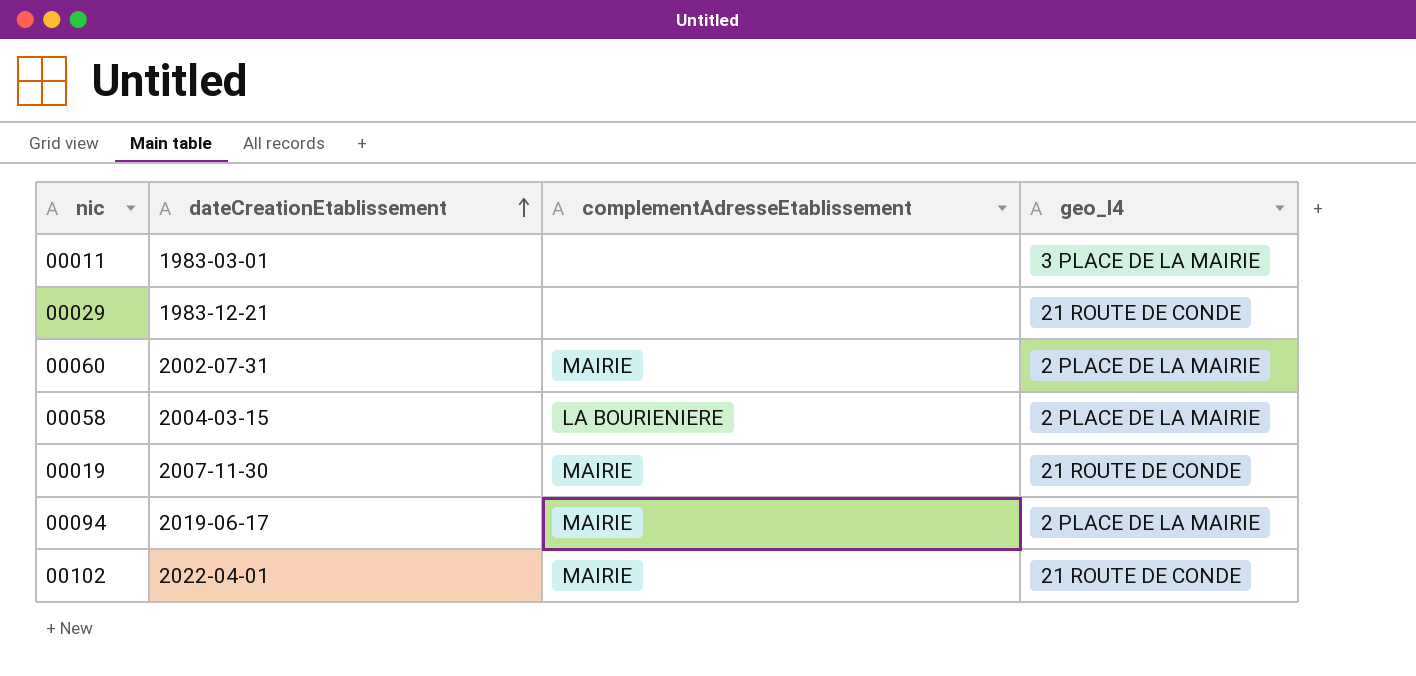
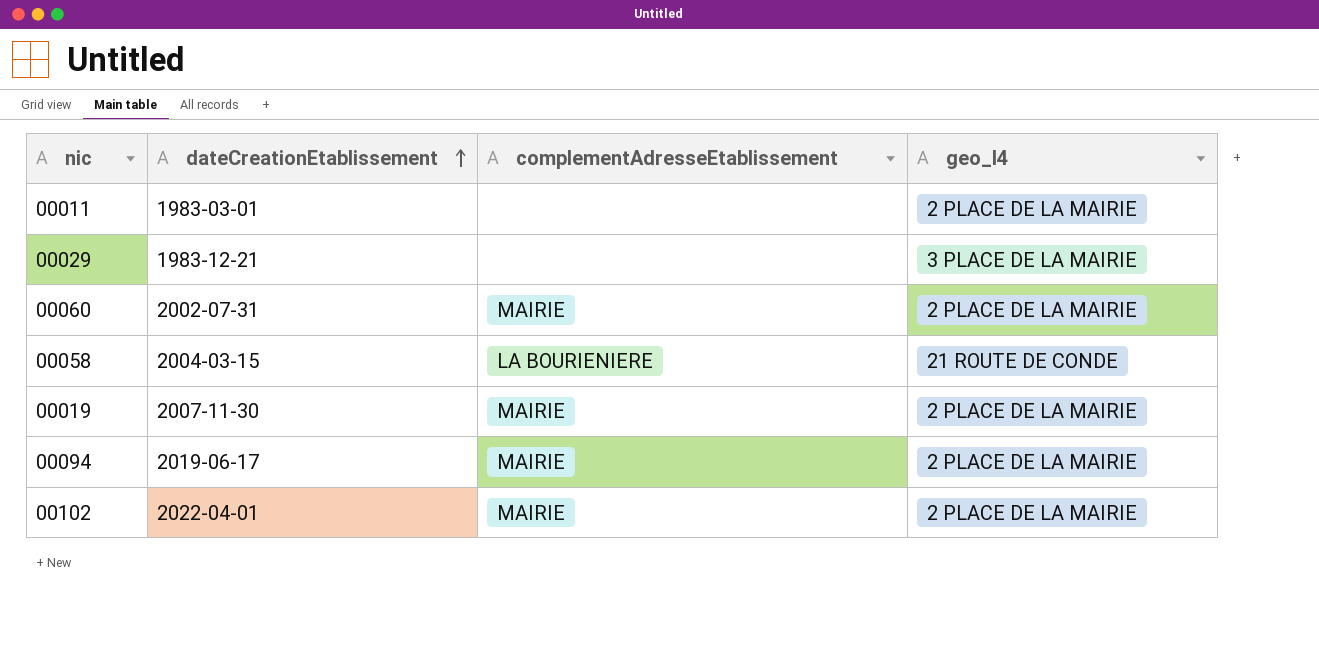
00011 | geo_l4: 3 PLACE DE LA MAIRIE -> 2 PLACE DE LA MAIRIE
00029 | geo_l4: 21 ROUTE DE CONDE -> 3 PLACE DE LA MAIRIE
00058 | geo_l4: 2 PLACE DE LA MAIRIE -> 21 ROUTE DE CONDE
00019 | geo_l4: 21 ROUTE DE CONDE -> 2 PLACE DE LA MAIRIE
00102 | geo_l4: 21 ROUTE DE CONDE -> 2 PLACE DE LA MAIRIE

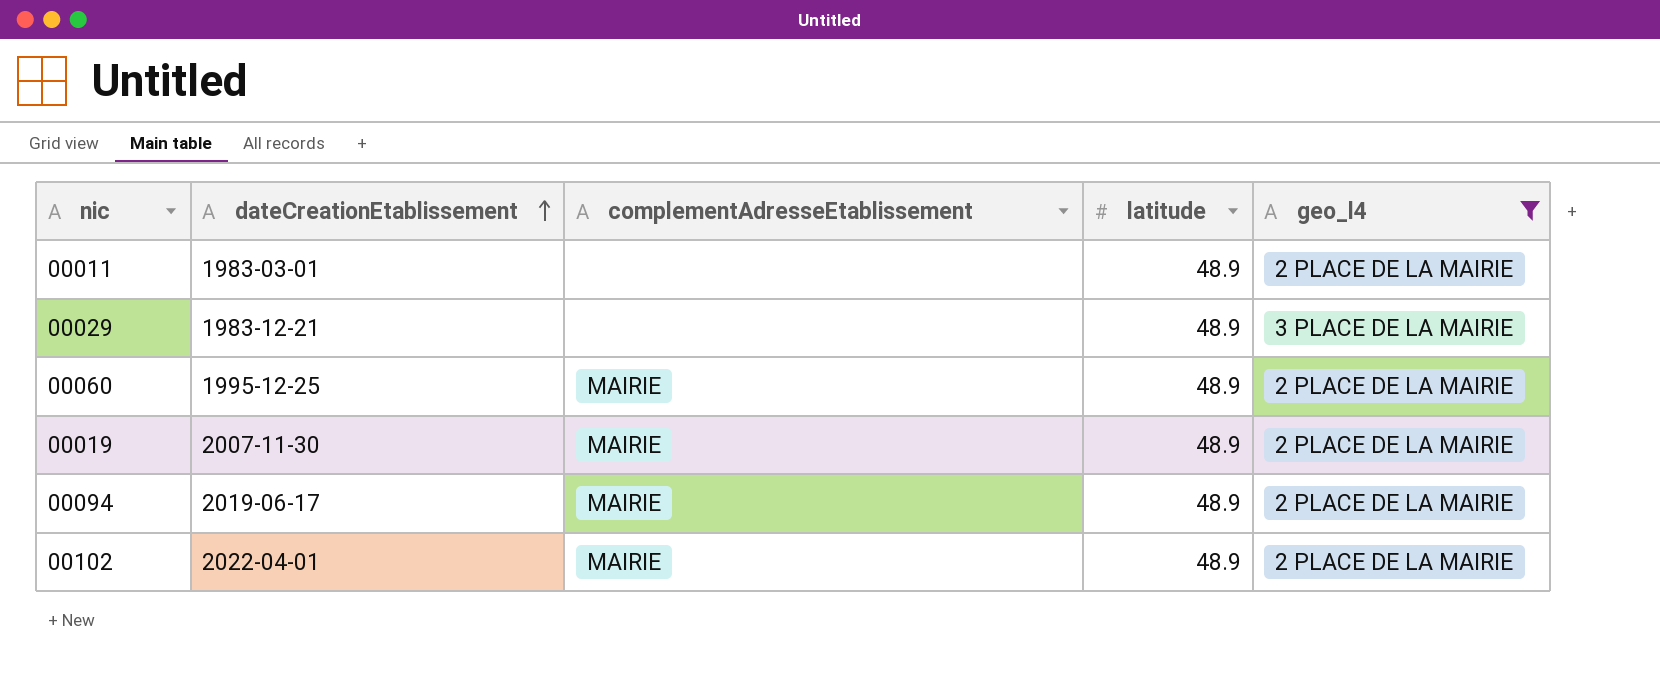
filter: none -> geo_l4 != 21 ROUTE DE CONDE
column latitude | position: none -> 4
00060 | dateCreationEtablissement: 2002-07-31 -> 1995-12-25

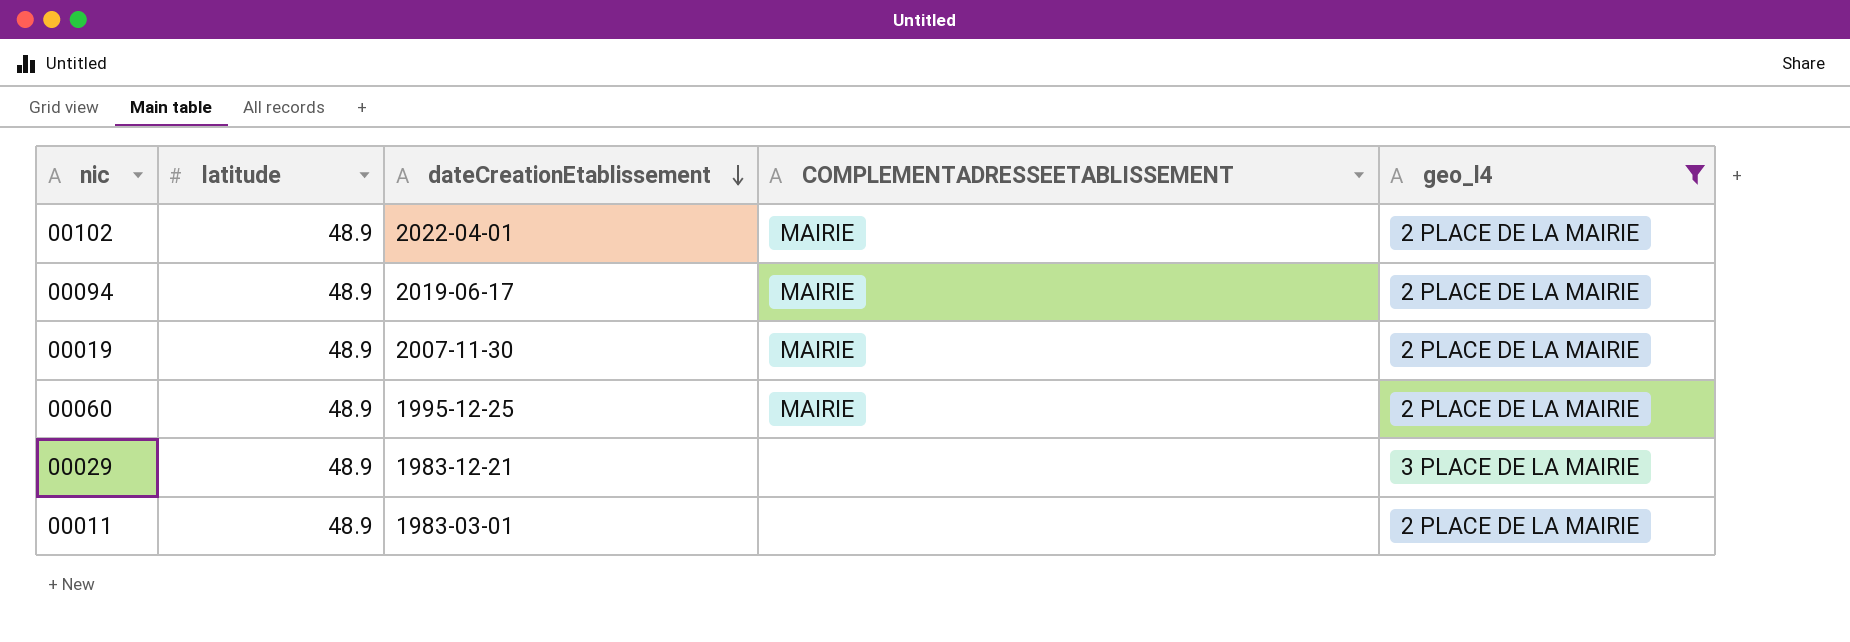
row order: dateCreationEtablissement ascending -> dateCreationEtablissement descending
column latitude | position: 4 -> 2
column name: complementAdresseEtablissement -> COMPLEMENTADRESSEETABLISSEMENT

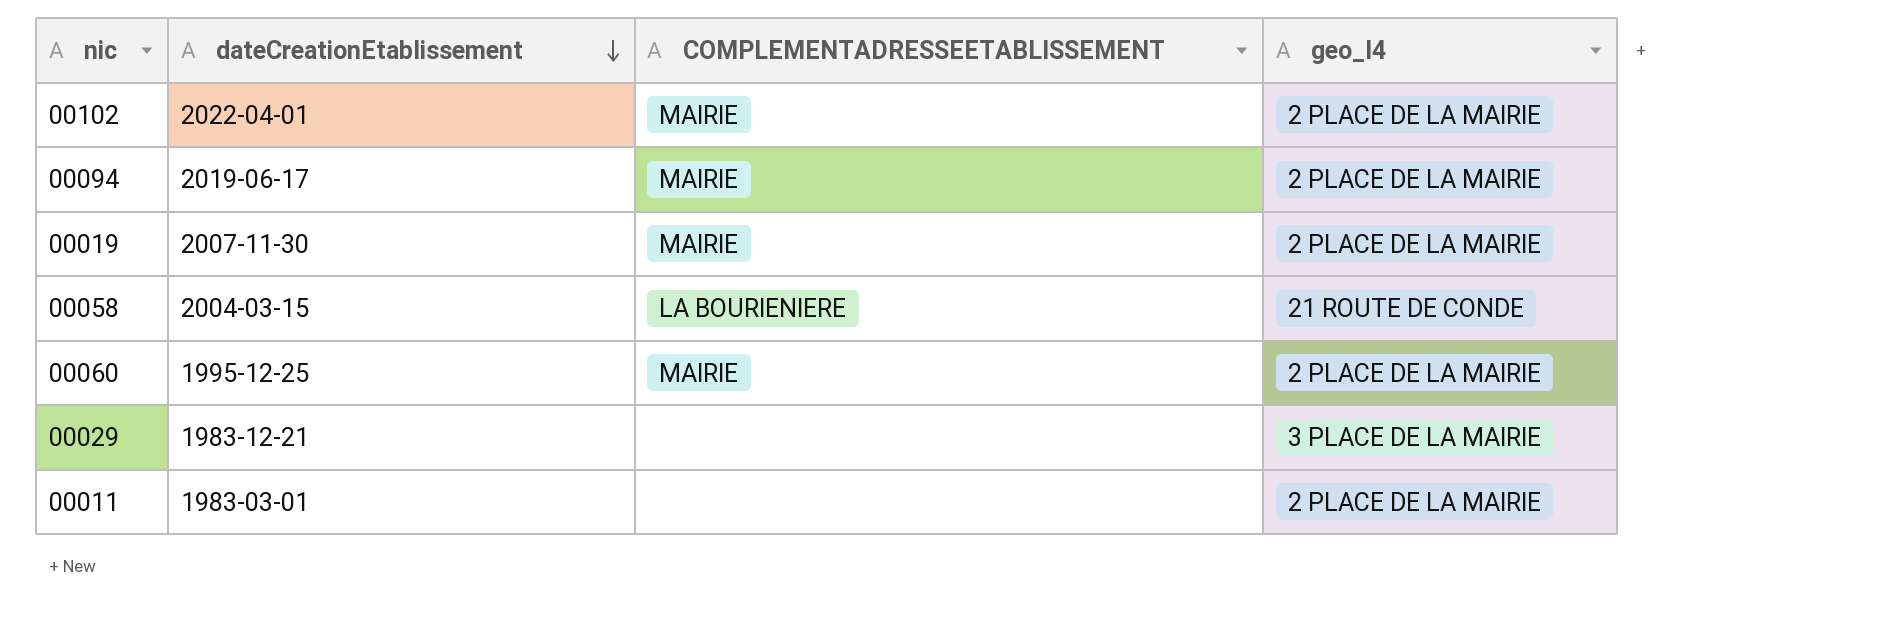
filter: geo_l4 != 21 ROUTE DE CONDE -> none
column latitude | position: 2 -> none

